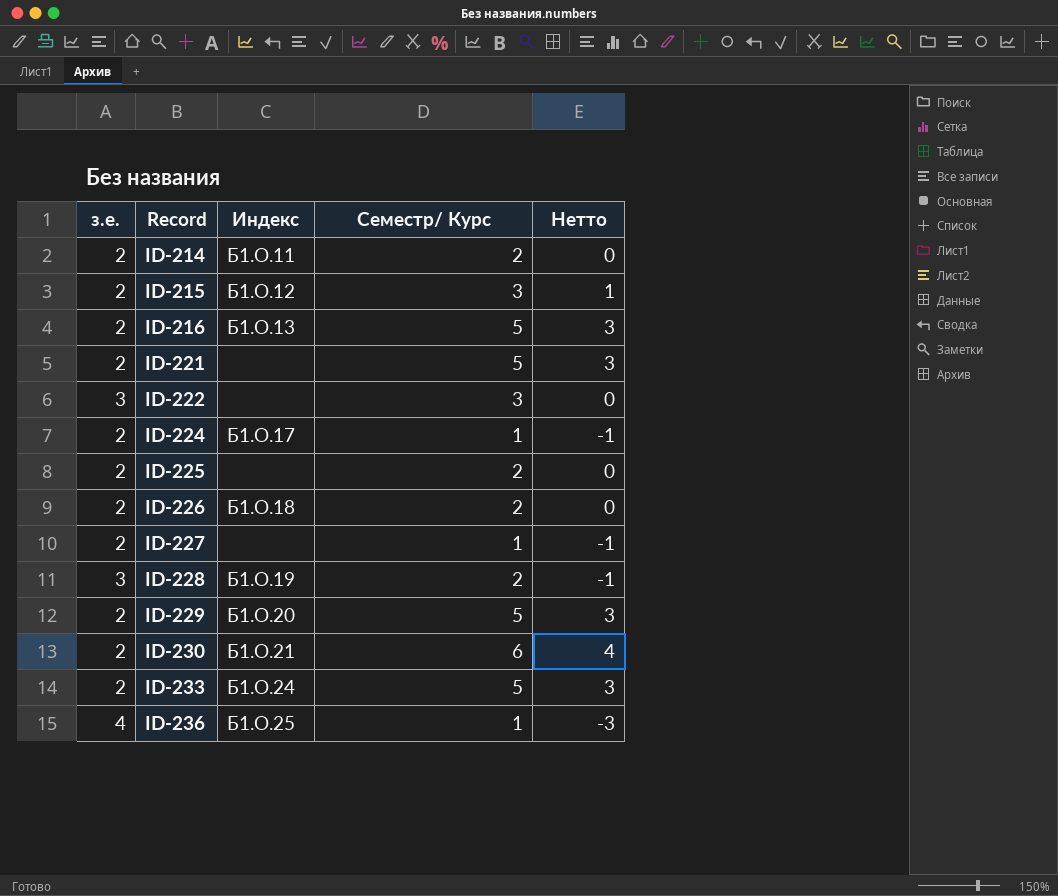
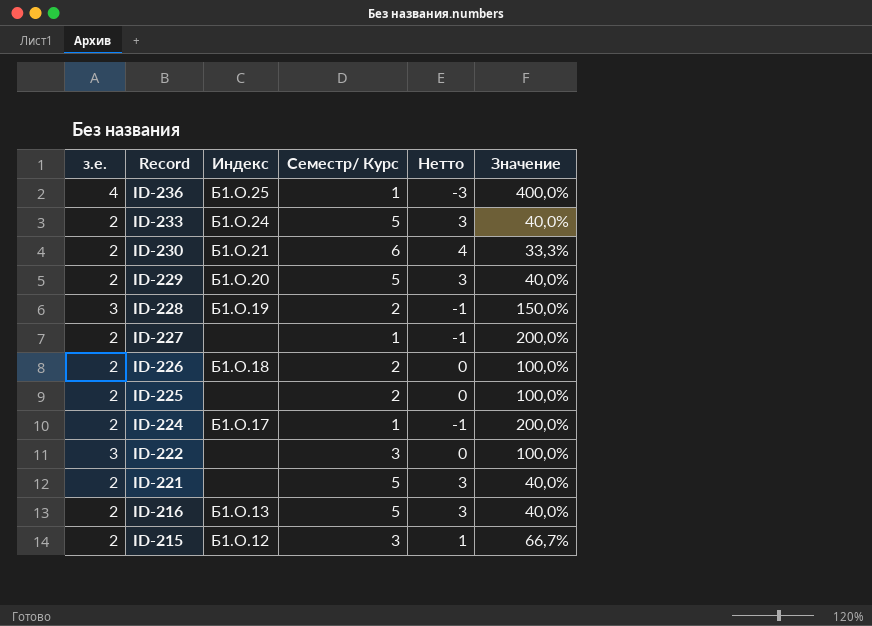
row order: Record ascending -> Record descending
column Значение | formula: none -> [з.е.] / [Семестр/ Курс]
row ID-214: 2 | Б1.О.11 | 2 | 0 -> none

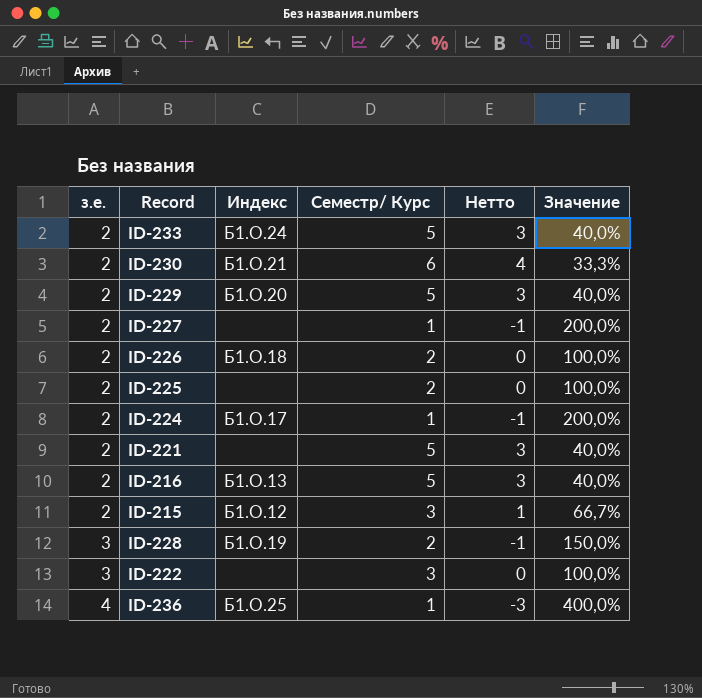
row order: Record descending -> з.е. ascending

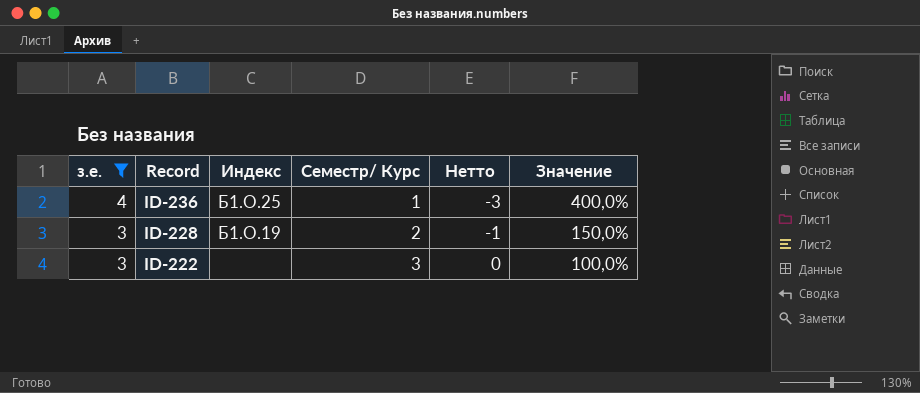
filter: none -> з.е. != 2
row order: з.е. ascending -> з.е. descending

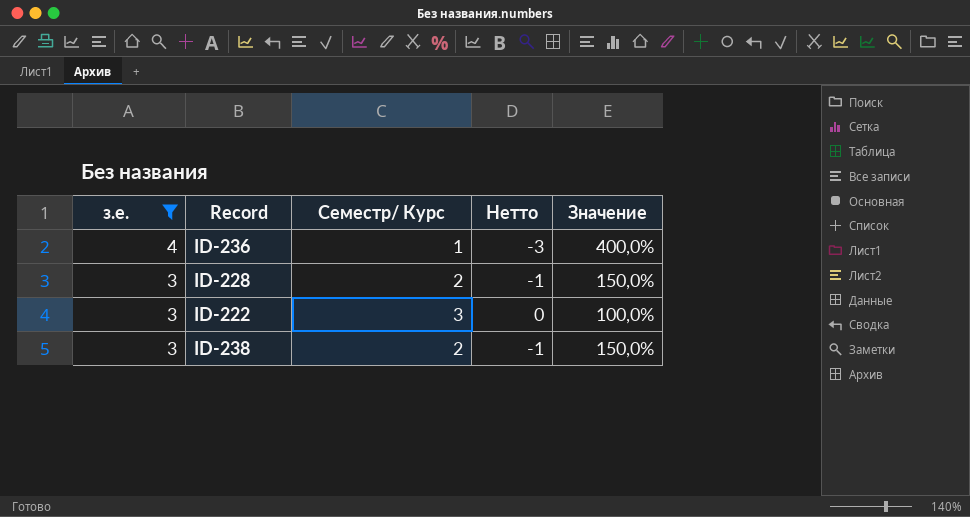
column Индекс | position: 3 -> none
row ID-238: none -> 3 | 2 | -1 | 150,0%

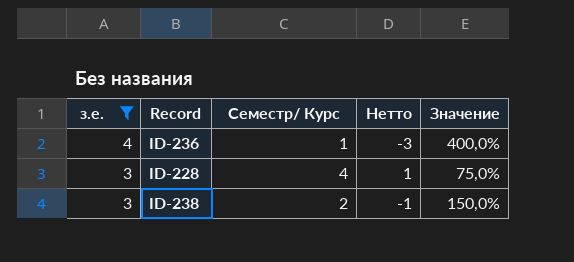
row ID-222: 3 | 3 | 0 | 100,0% -> none
ID-228 | Семестр/ Курс: 2 -> 4
ID-228 | Нетто: -1 -> 1
ID-228 | Значение: 150,0% -> 75,0%

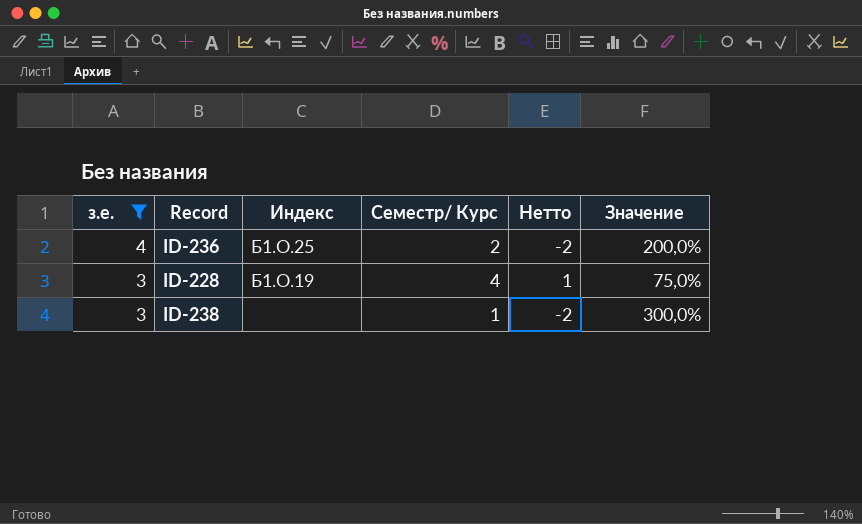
column Индекс | position: none -> 3
ID-236 | Семестр/ Курс: 1 -> 2
ID-236 | Нетто: -3 -> -2
ID-236 | Значение: 400,0% -> 200,0%
ID-238 | Семестр/ Курс: 2 -> 1
ID-238 | Нетто: -1 -> -2
ID-238 | Значение: 150,0% -> 300,0%

